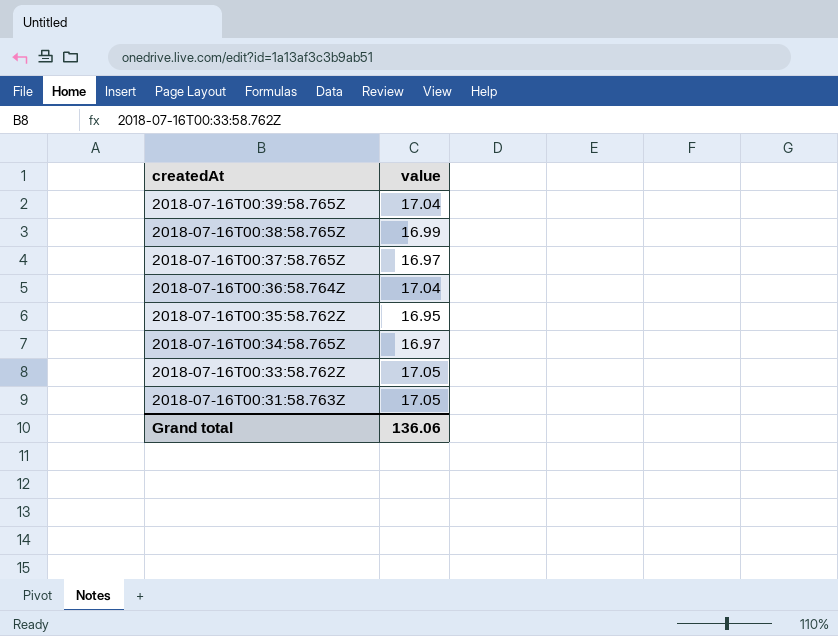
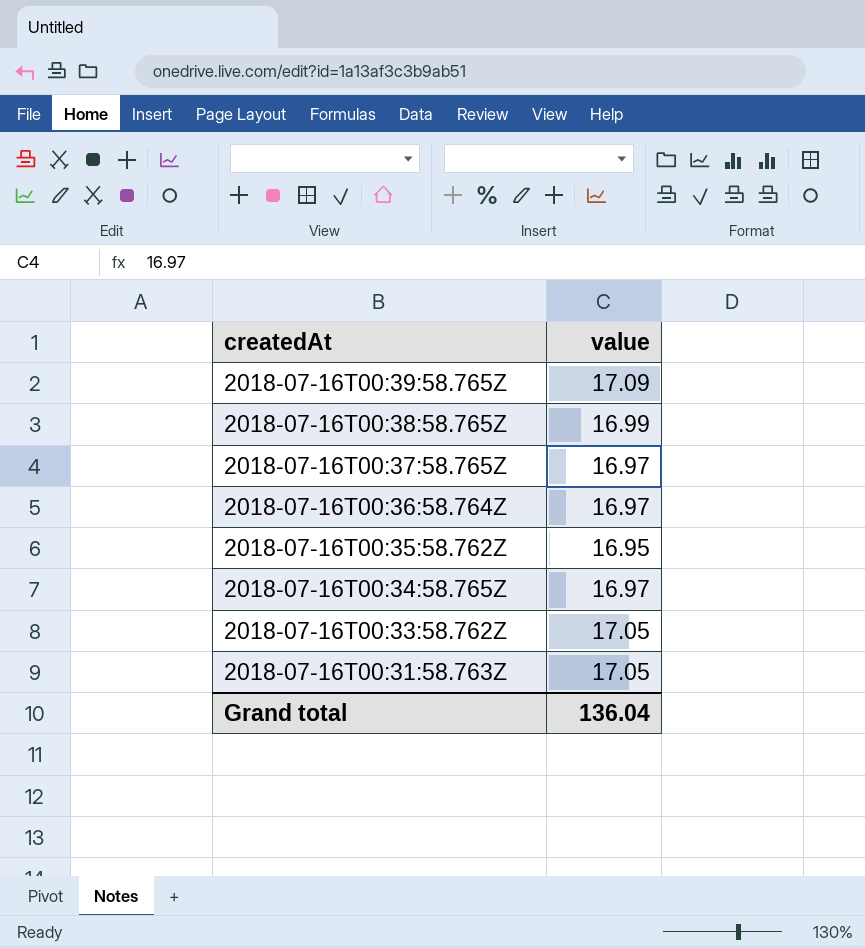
2018-07-16T00:39:58.765Z | value: 17.04 -> 17.09
2018-07-16T00:36:58.764Z | value: 17.04 -> 16.97
Grand total | value: 136.06 -> 136.04

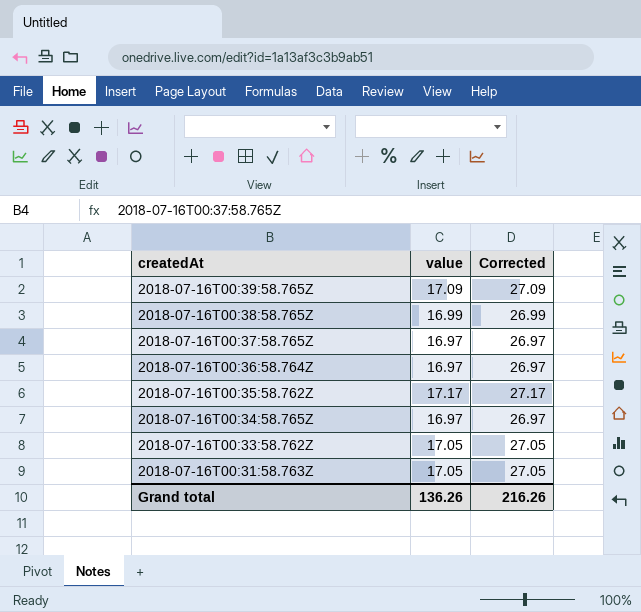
column Corrected | formula: none -> [value] + 10
2018-07-16T00:35:58.762Z | value: 16.95 -> 17.17
Grand total | value: 136.04 -> 136.26

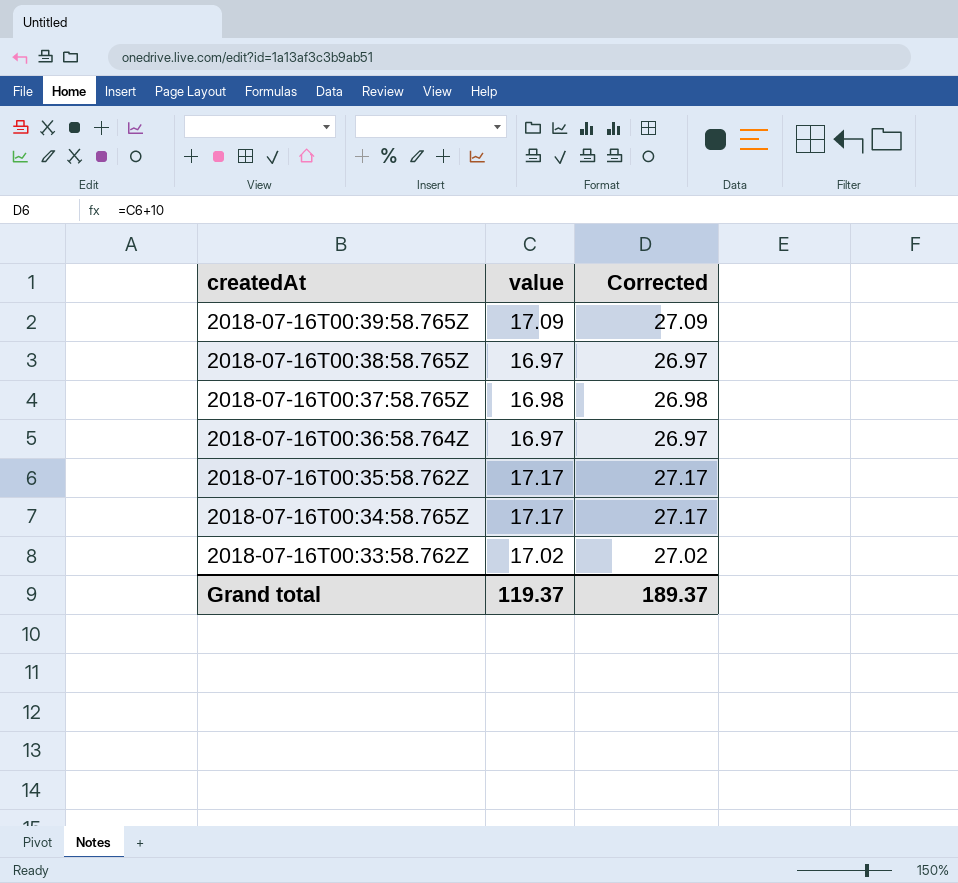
row 2018-07-16T00:31:58.763Z: 17.05 | 27.05 -> none
2018-07-16T00:38:58.765Z | value: 16.99 -> 16.97
2018-07-16T00:38:58.765Z | Corrected: 26.99 -> 26.97
2018-07-16T00:37:58.765Z | value: 16.97 -> 16.98
2018-07-16T00:37:58.765Z | Corrected: 26.97 -> 26.98
2018-07-16T00:34:58.765Z | value: 16.97 -> 17.17
2018-07-16T00:34:58.765Z | Corrected: 26.97 -> 27.17
2018-07-16T00:33:58.762Z | value: 17.05 -> 17.02
2018-07-16T00:33:58.762Z | Corrected: 27.05 -> 27.02
Grand total | value: 136.26 -> 119.37
Grand total | Corrected: 216.26 -> 189.37

